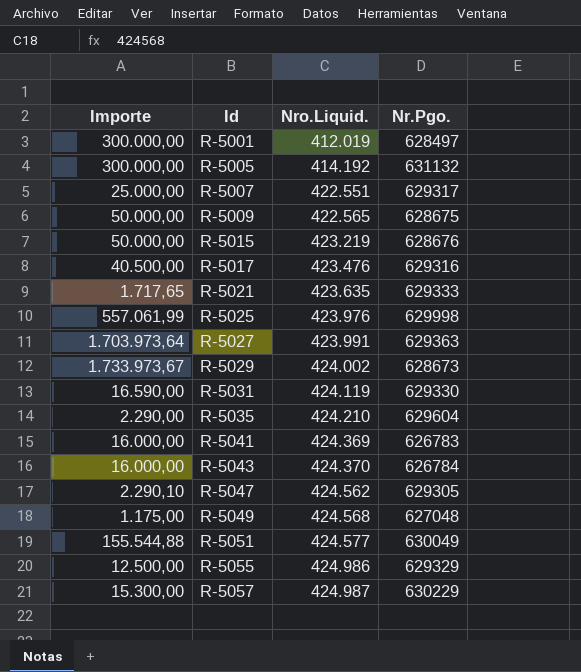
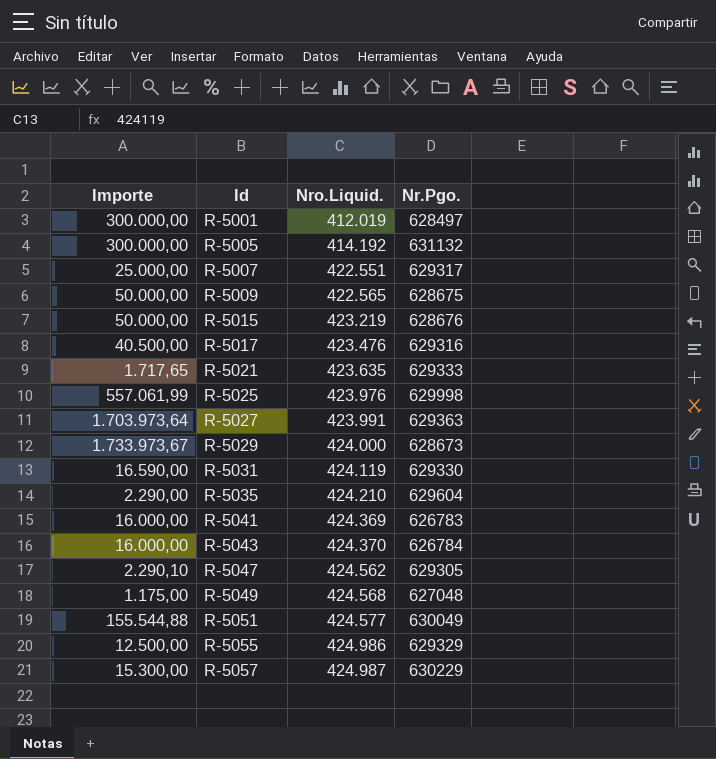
R-5029 | Nro.Liquid.: 424.002 -> 424.000

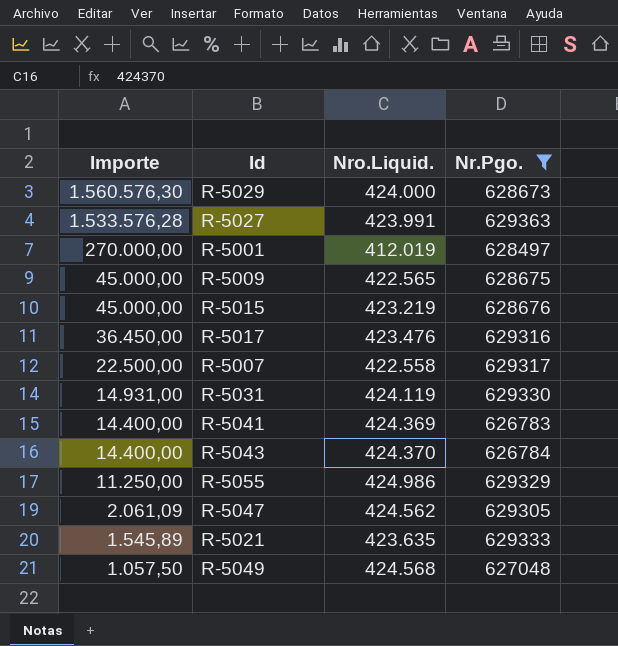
filter: none -> Nr.Pgo. <= 629363
row order: Id ascending -> Importe descending
R-5029 | Importe: 1.733.973,67 -> 1.560.576,30
R-5027 | Importe: 1.703.973,64 -> 1.533.576,28
R-5001 | Importe: 300.000,00 -> 270.000,00
R-5009 | Importe: 50.000,00 -> 45.000,00
R-5015 | Importe: 50.000,00 -> 45.000,00
R-5017 | Importe: 40.500,00 -> 36.450,00
R-5007 | Importe: 25.000,00 -> 22.500,00
R-5007 | Nro.Liquid.: 422.551 -> 422.558
R-5031 | Importe: 16.590,00 -> 14.931,00
R-5041 | Importe: 16.000,00 -> 14.400,00
R-5043 | Importe: 16.000,00 -> 14.400,00
R-5055 | Importe: 12.500,00 -> 11.250,00
R-5047 | Importe: 2.290,10 -> 2.061,09
R-5021 | Importe: 1.717,65 -> 1.545,89
R-5049 | Importe: 1.175,00 -> 1.057,50

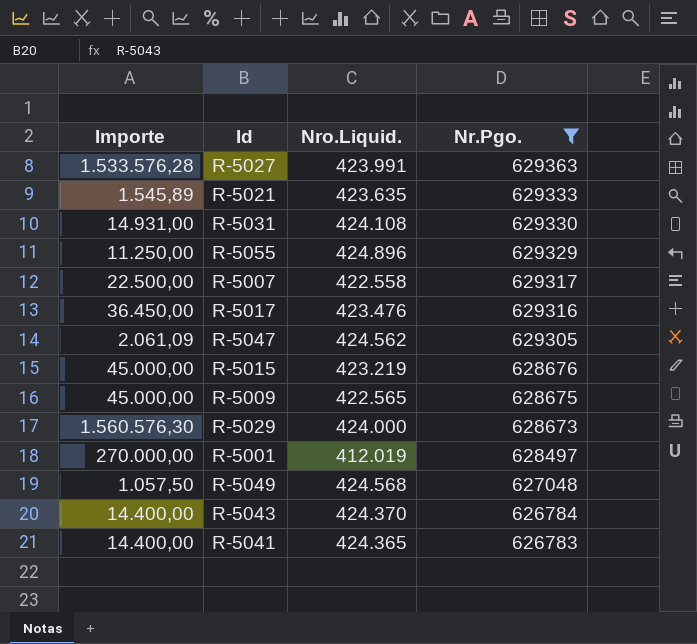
row order: Importe descending -> Nr.Pgo. descending
R-5031 | Nro.Liquid.: 424.119 -> 424.108
R-5055 | Nro.Liquid.: 424.986 -> 424.896
R-5041 | Nro.Liquid.: 424.369 -> 424.365

